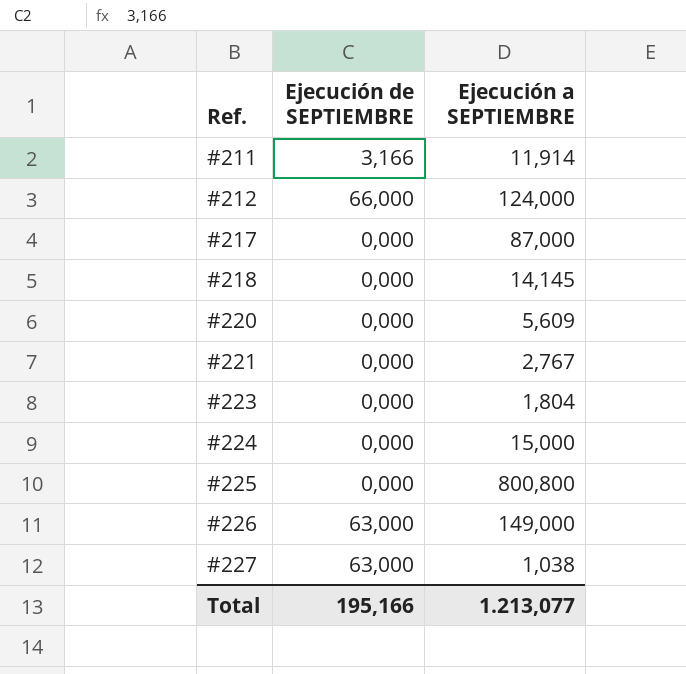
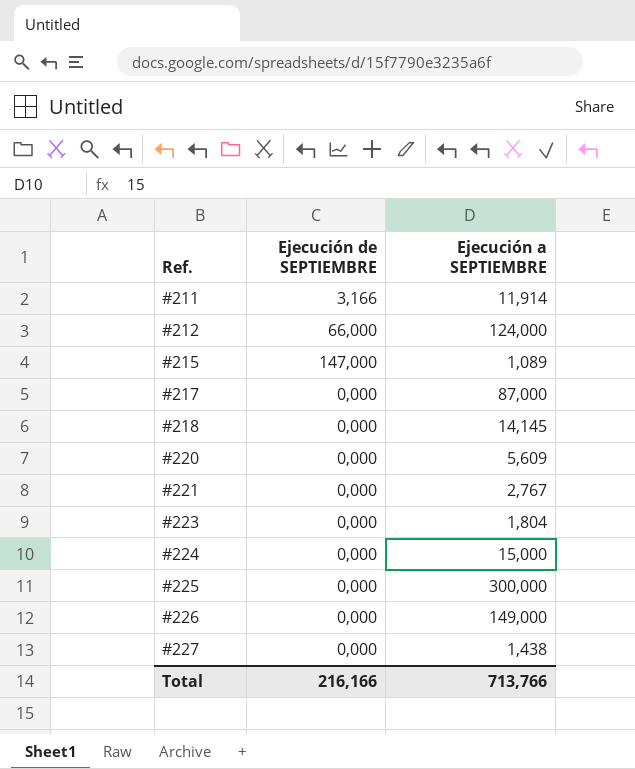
row #215: none -> 147,000 | 1,089
#225 | Ejecución a SEPTIEMBRE: 800,800 -> 300,000
#226 | Ejecución de SEPTIEMBRE: 63,000 -> 0,000
#227 | Ejecución de SEPTIEMBRE: 63,000 -> 0,000
#227 | Ejecución a SEPTIEMBRE: 1,038 -> 1,438
Total | Ejecución de SEPTIEMBRE: 195,166 -> 216,166
Total | Ejecución a SEPTIEMBRE: 1.213,077 -> 713,766

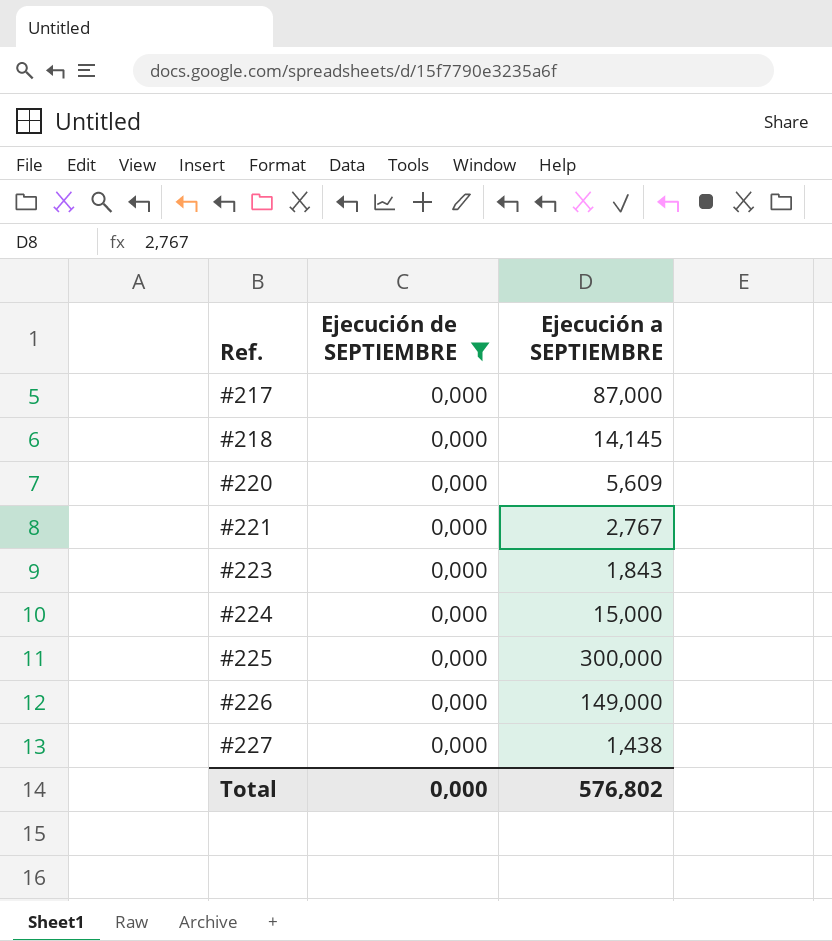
filter: none -> Ejecución de SEPTIEMBRE = 0,000
#223 | Ejecución a SEPTIEMBRE: 1,804 -> 1,843
Total | Ejecución de SEPTIEMBRE: 216,166 -> 0,000
Total | Ejecución a SEPTIEMBRE: 713,766 -> 576,802

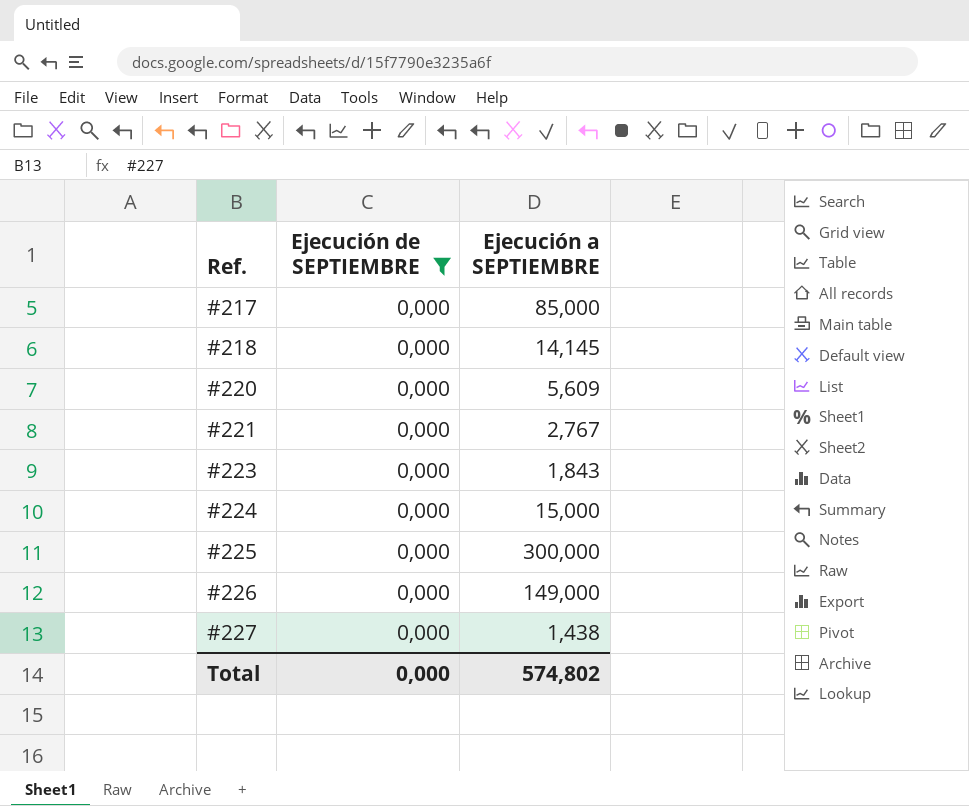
#217 | Ejecución a SEPTIEMBRE: 87,000 -> 85,000
Total | Ejecución a SEPTIEMBRE: 576,802 -> 574,802

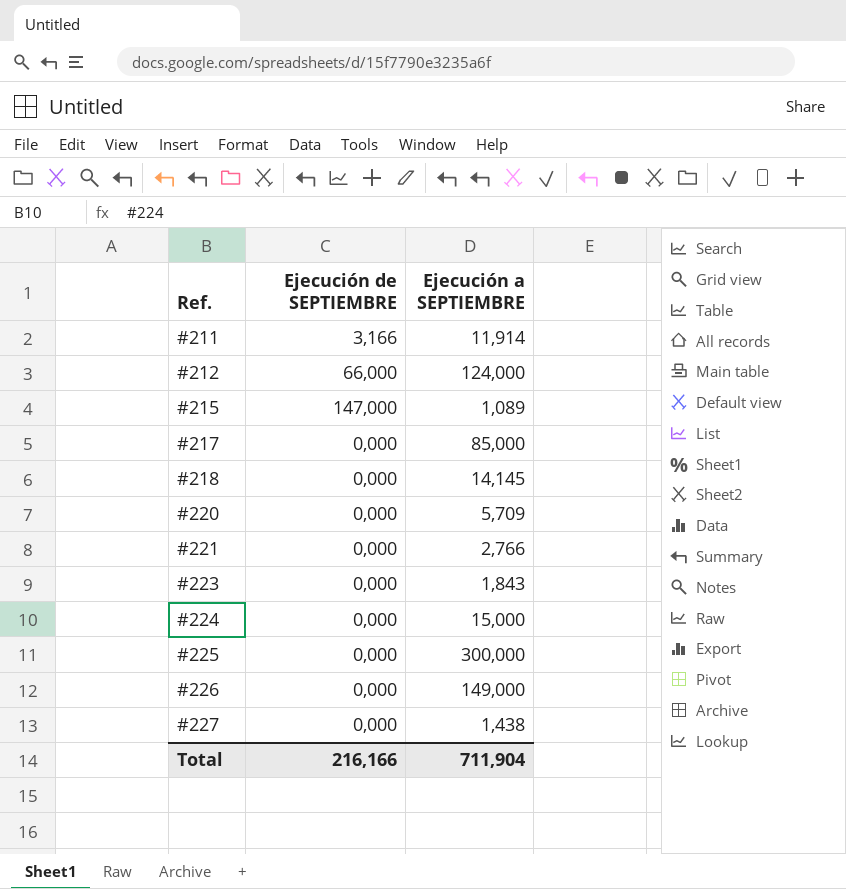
filter: Ejecución de SEPTIEMBRE = 0,000 -> none
#220 | Ejecución a SEPTIEMBRE: 5,609 -> 5,709
#221 | Ejecución a SEPTIEMBRE: 2,767 -> 2,766
Total | Ejecución de SEPTIEMBRE: 0,000 -> 216,166
Total | Ejecución a SEPTIEMBRE: 574,802 -> 711,904

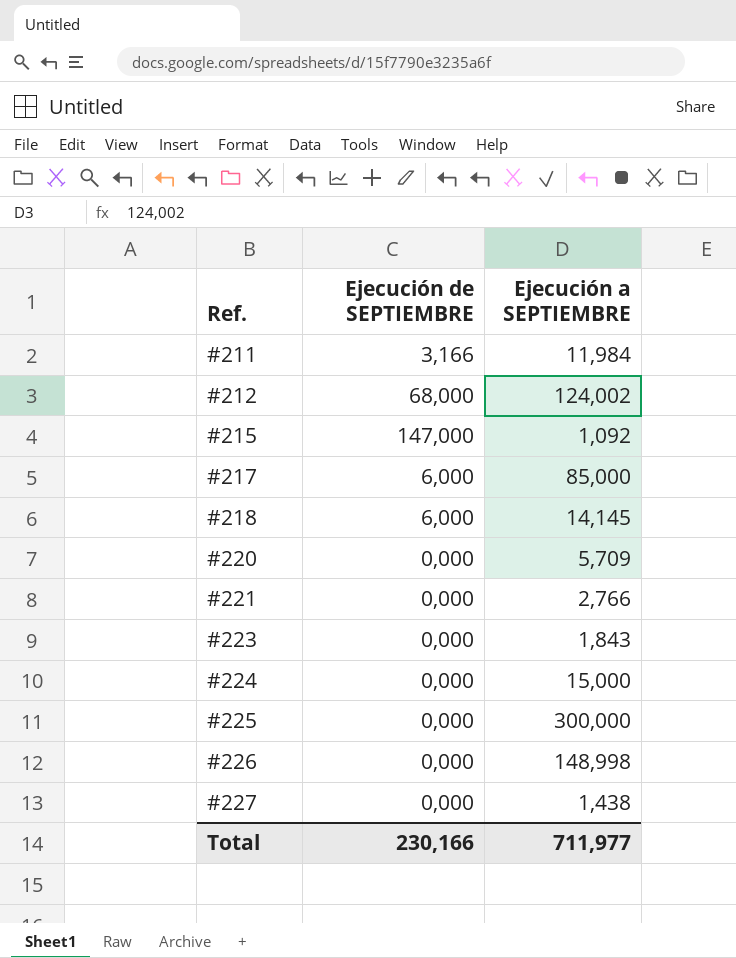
#211 | Ejecución a SEPTIEMBRE: 11,914 -> 11,984
#212 | Ejecución de SEPTIEMBRE: 66,000 -> 68,000
#212 | Ejecución a SEPTIEMBRE: 124,000 -> 124,002
#215 | Ejecución a SEPTIEMBRE: 1,089 -> 1,092
#217 | Ejecución de SEPTIEMBRE: 0,000 -> 6,000
#218 | Ejecución de SEPTIEMBRE: 0,000 -> 6,000
#226 | Ejecución a SEPTIEMBRE: 149,000 -> 148,998
Total | Ejecución de SEPTIEMBRE: 216,166 -> 230,166
Total | Ejecución a SEPTIEMBRE: 711,904 -> 711,977

